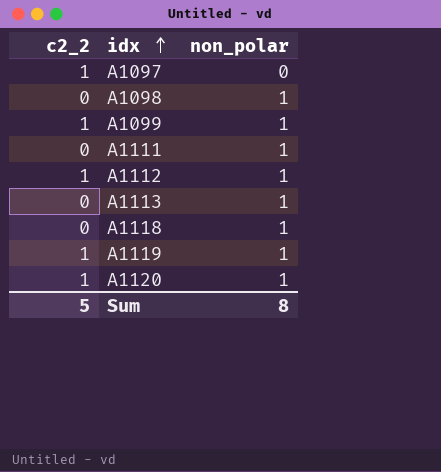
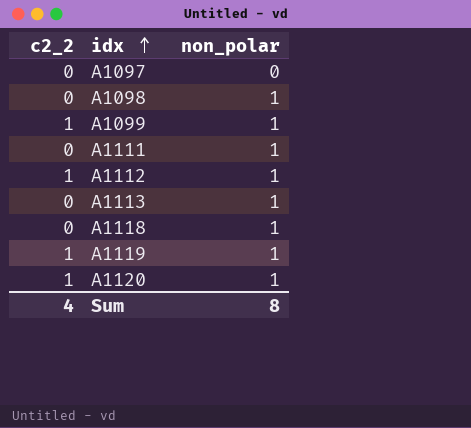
A1097 | c2_2: 1 -> 0
Sum | c2_2: 5 -> 4

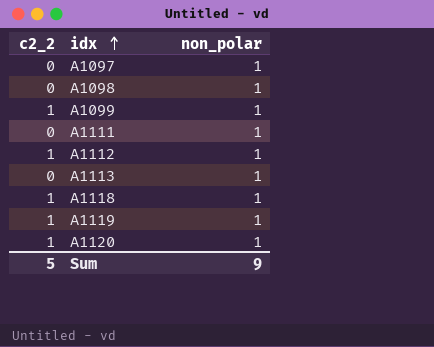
A1097 | non_polar: 0 -> 1
A1118 | c2_2: 0 -> 1
Sum | c2_2: 4 -> 5
Sum | non_polar: 8 -> 9

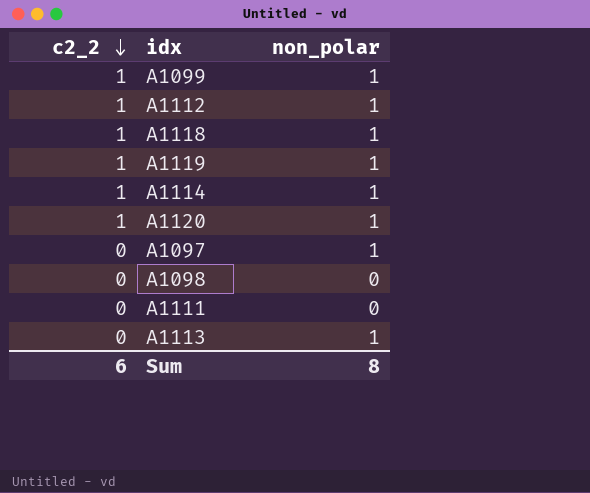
row order: idx ascending -> c2_2 descending
row A1114: none -> 1 | 1
A1098 | non_polar: 1 -> 0
A1111 | non_polar: 1 -> 0
Sum | c2_2: 5 -> 6
Sum | non_polar: 9 -> 8

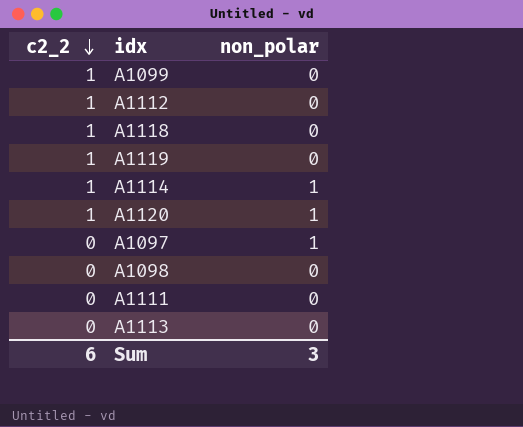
A1099 | non_polar: 1 -> 0
A1112 | non_polar: 1 -> 0
A1118 | non_polar: 1 -> 0
A1119 | non_polar: 1 -> 0
A1113 | non_polar: 1 -> 0
Sum | non_polar: 8 -> 3

